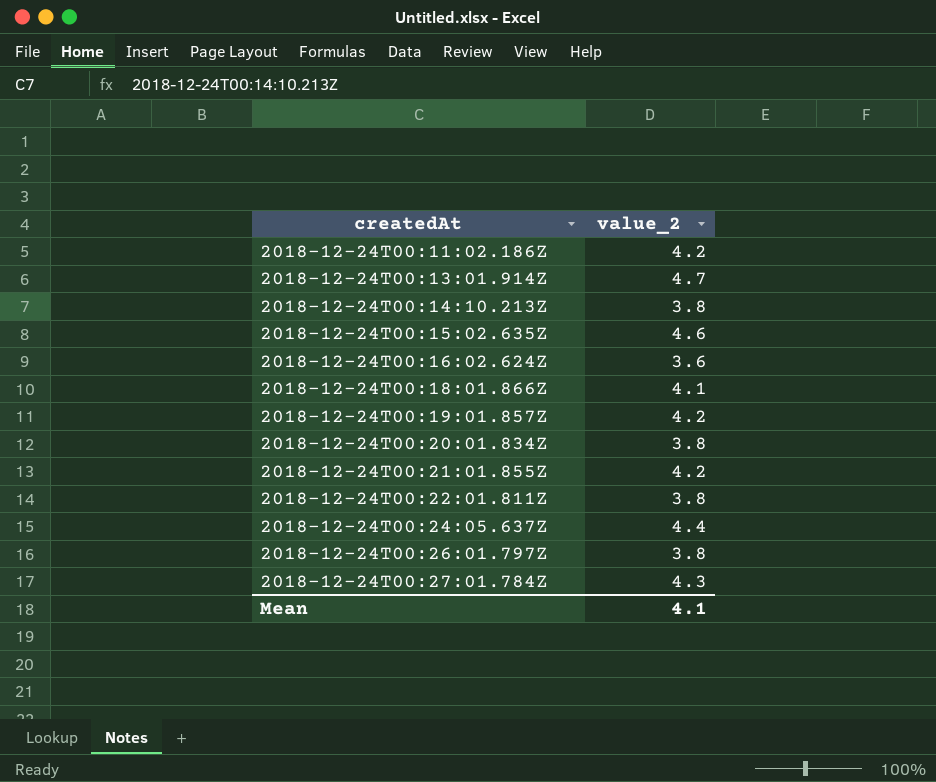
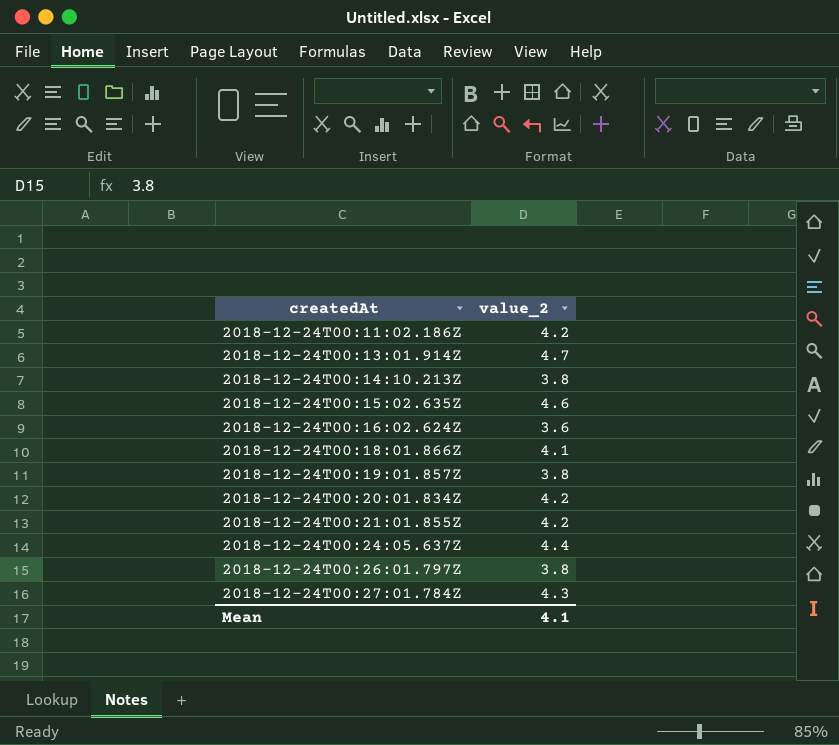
row 2018-12-24T00:22:01.811Z: 3.8 -> none
2018-12-24T00:19:01.857Z | value_2: 4.2 -> 3.8
2018-12-24T00:20:01.834Z | value_2: 3.8 -> 4.2

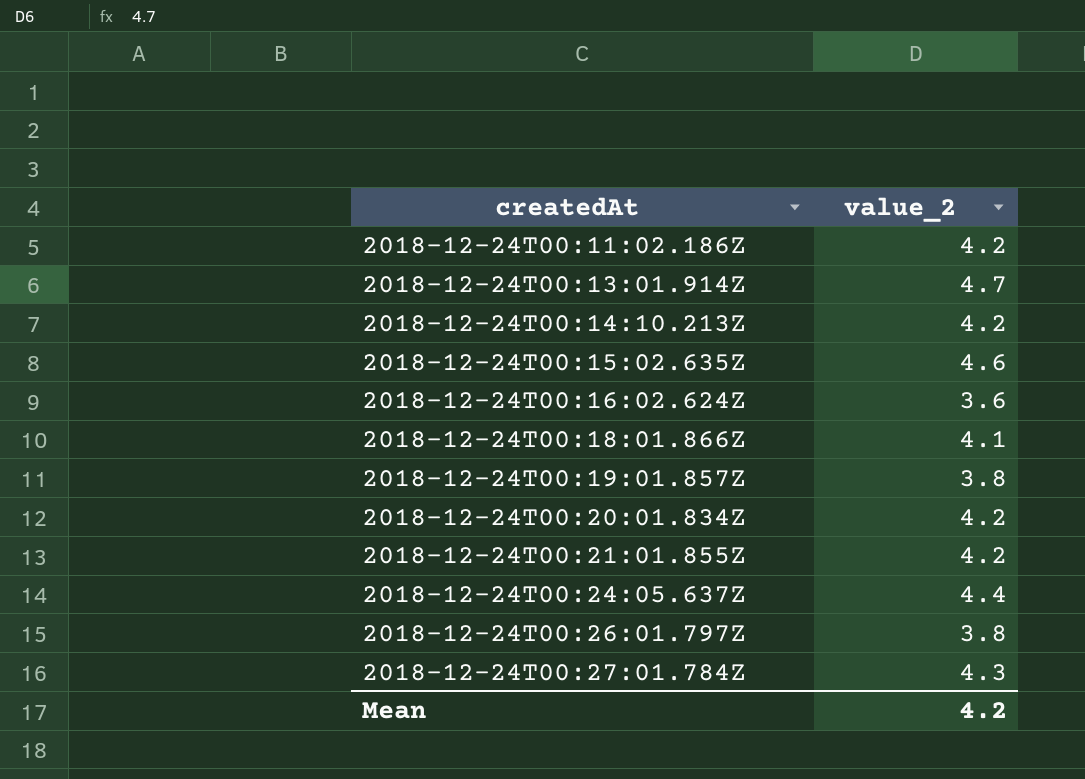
2018-12-24T00:14:10.213Z | value_2: 3.8 -> 4.2
Mean | value_2: 4.1 -> 4.2

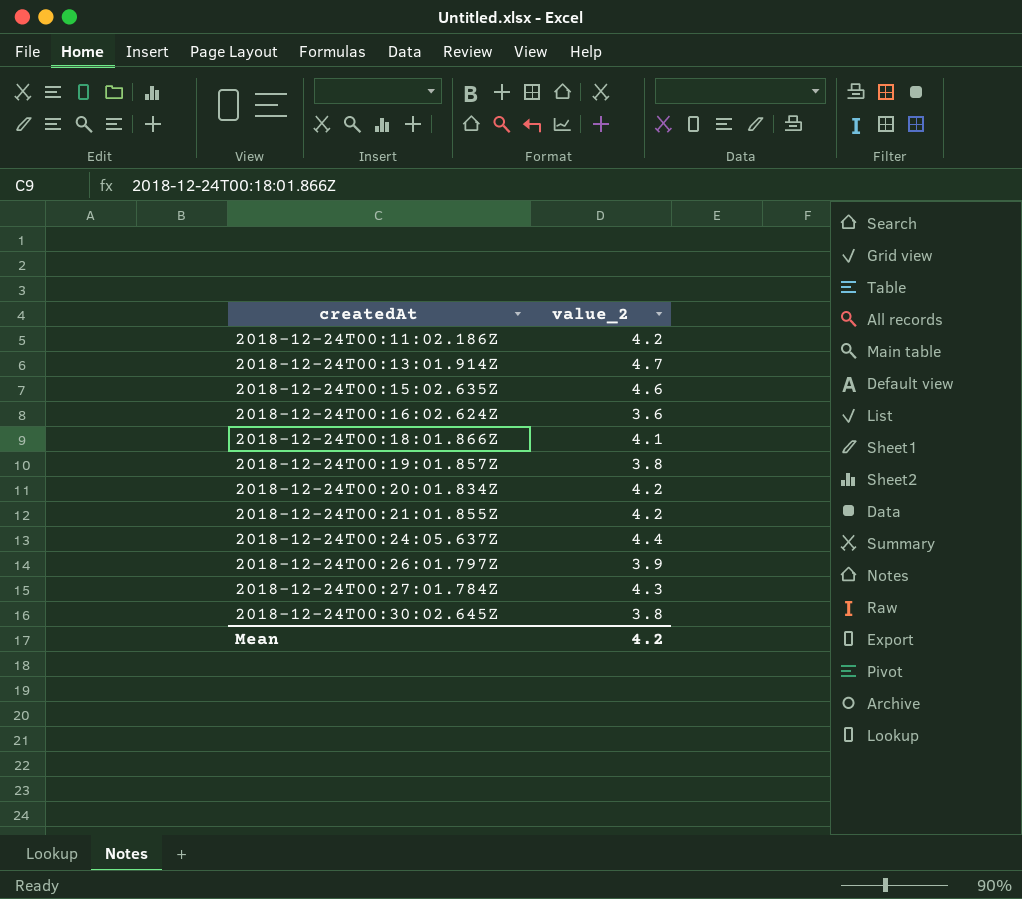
row 2018-12-24T00:14:10.213Z: 4.2 -> none
2018-12-24T00:26:01.797Z | value_2: 3.8 -> 3.9
row 2018-12-24T00:30:02.645Z: none -> 3.8

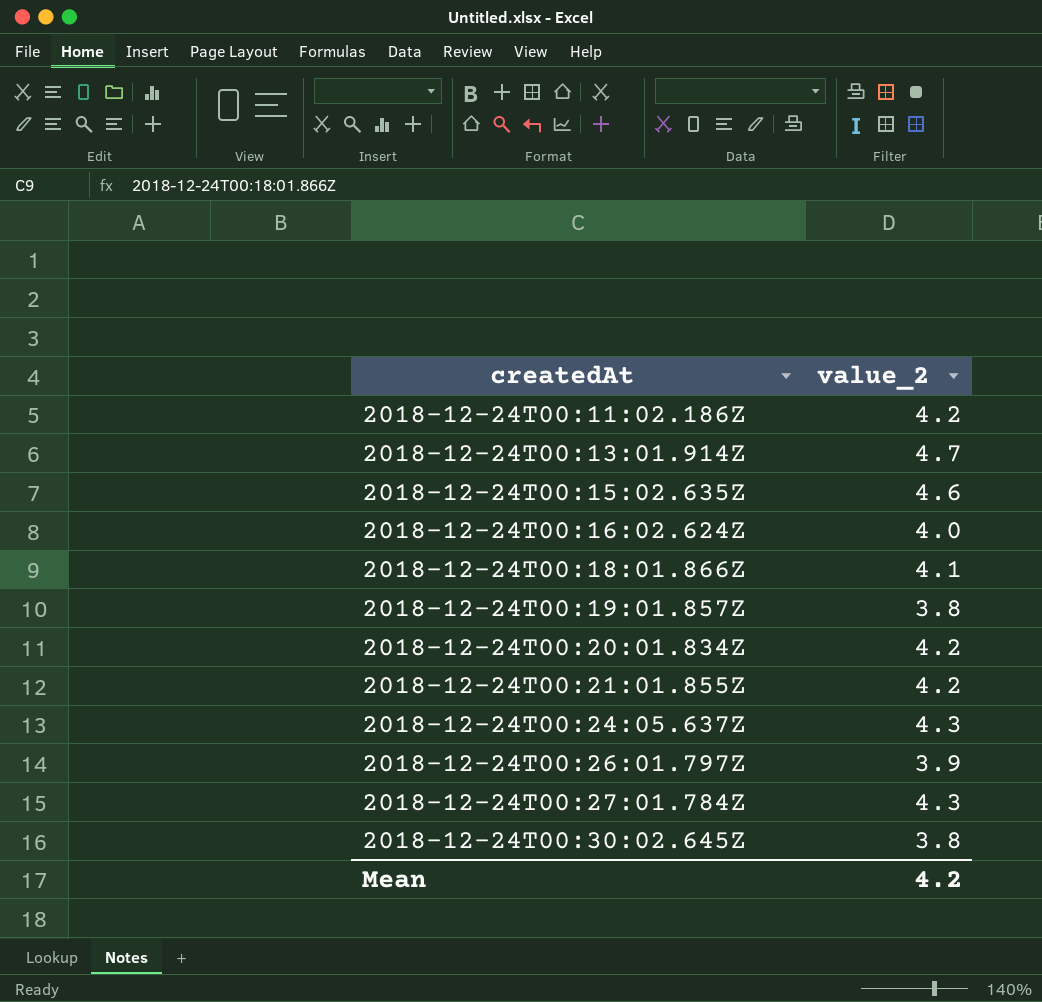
2018-12-24T00:16:02.624Z | value_2: 3.6 -> 4.0
2018-12-24T00:24:05.637Z | value_2: 4.4 -> 4.3

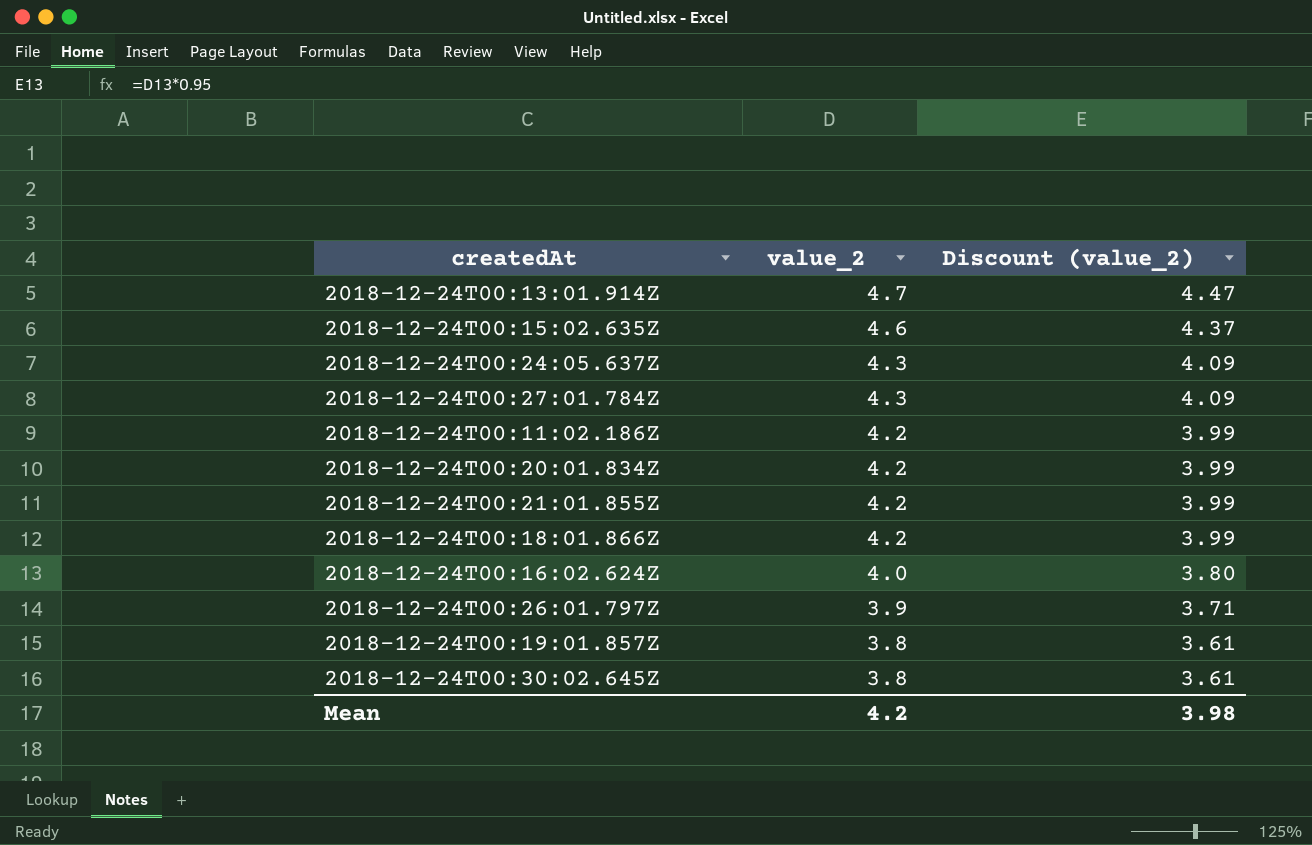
row order: createdAt ascending -> value_2 descending
column Discount (value_2) | formula: none -> [value_2] * 0.95
2018-12-24T00:18:01.866Z | value_2: 4.1 -> 4.2

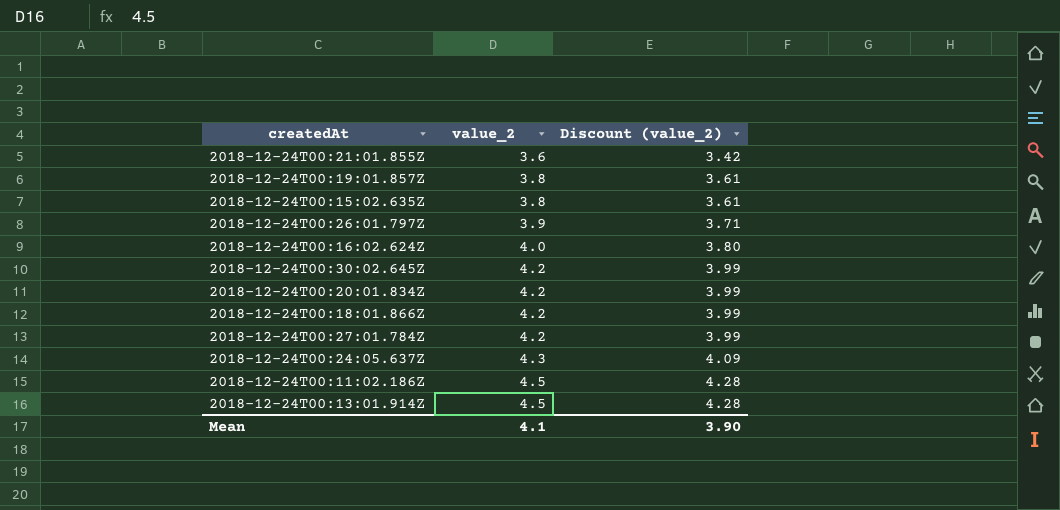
row order: value_2 descending -> value_2 ascending
2018-12-24T00:21:01.855Z | value_2: 4.2 -> 3.6
2018-12-24T00:21:01.855Z | Discount (value_2): 3.99 -> 3.42
2018-12-24T00:15:02.635Z | value_2: 4.6 -> 3.8
2018-12-24T00:15:02.635Z | Discount (value_2): 4.37 -> 3.61
2018-12-24T00:30:02.645Z | value_2: 3.8 -> 4.2
2018-12-24T00:30:02.645Z | Discount (value_2): 3.61 -> 3.99
2018-12-24T00:27:01.784Z | value_2: 4.3 -> 4.2
2018-12-24T00:27:01.784Z | Discount (value_2): 4.09 -> 3.99
2018-12-24T00:11:02.186Z | value_2: 4.2 -> 4.5
2018-12-24T00:11:02.186Z | Discount (value_2): 3.99 -> 4.28
2018-12-24T00:13:01.914Z | value_2: 4.7 -> 4.5
2018-12-24T00:13:01.914Z | Discount (value_2): 4.47 -> 4.28
Mean | value_2: 4.2 -> 4.1
Mean | Discount (value_2): 3.98 -> 3.90

